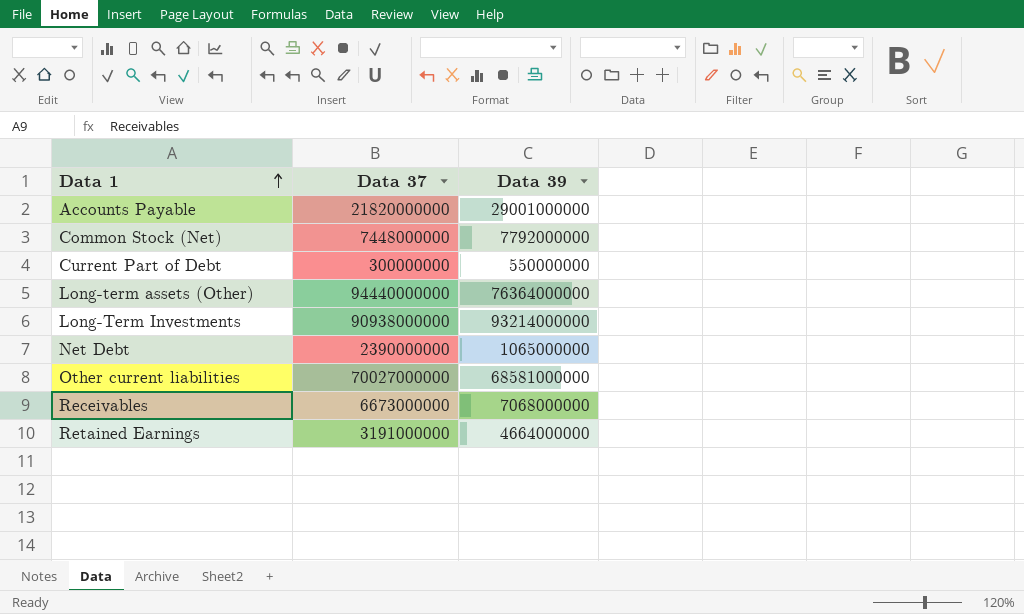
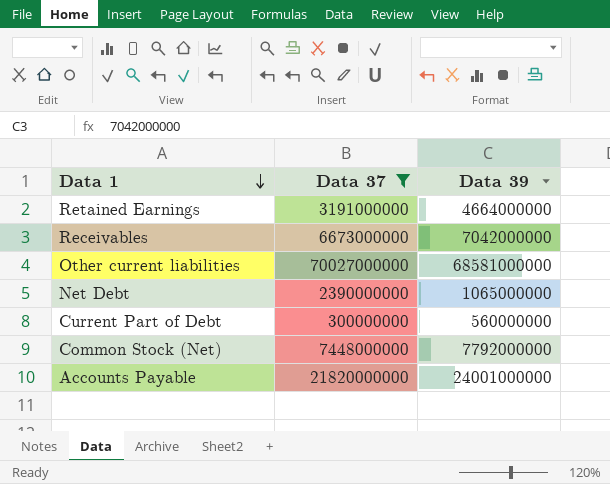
filter: none -> Data 37 <= 70027000000
row order: Data 1 ascending -> Data 1 descending
Receivables | Data 39: 7068000000 -> 7042000000
Current Part of Debt | Data 39: 550000000 -> 560000000
Accounts Payable | Data 39: 29001000000 -> 24001000000

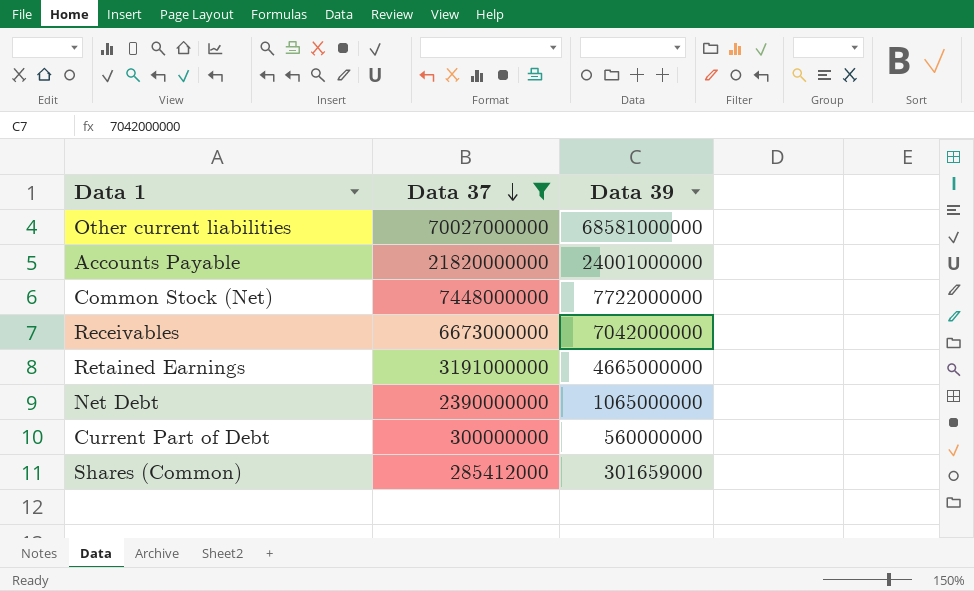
row order: Data 1 descending -> Data 37 descending
Common Stock (Net) | Data 39: 7792000000 -> 7722000000
Retained Earnings | Data 39: 4664000000 -> 4665000000
row Shares (Common): none -> 285412000 | 301659000

